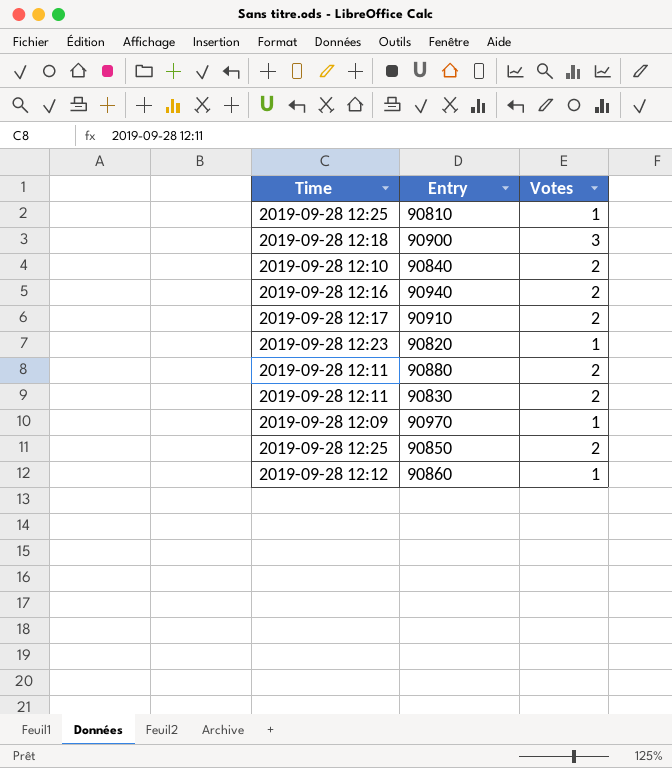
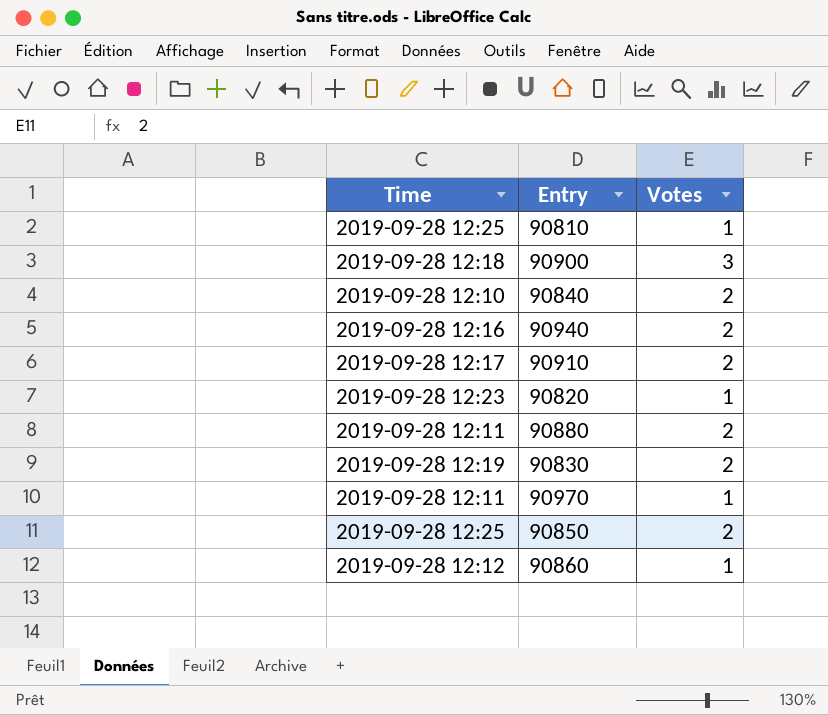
90830 | Time: 2019-09-28 12:11 -> 2019-09-28 12:19
90970 | Time: 2019-09-28 12:09 -> 2019-09-28 12:11

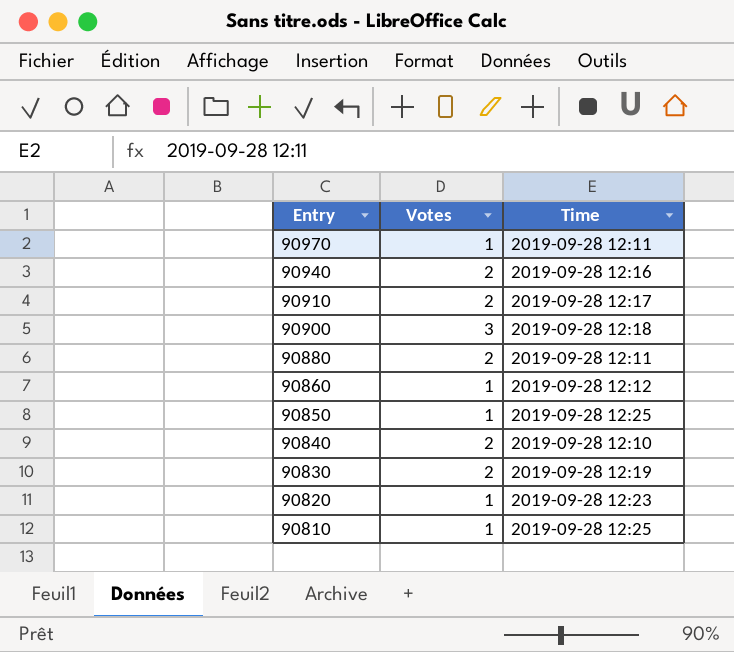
row order: none -> Entry descending
column Time | position: 1 -> 3
90850 | Votes: 2 -> 1

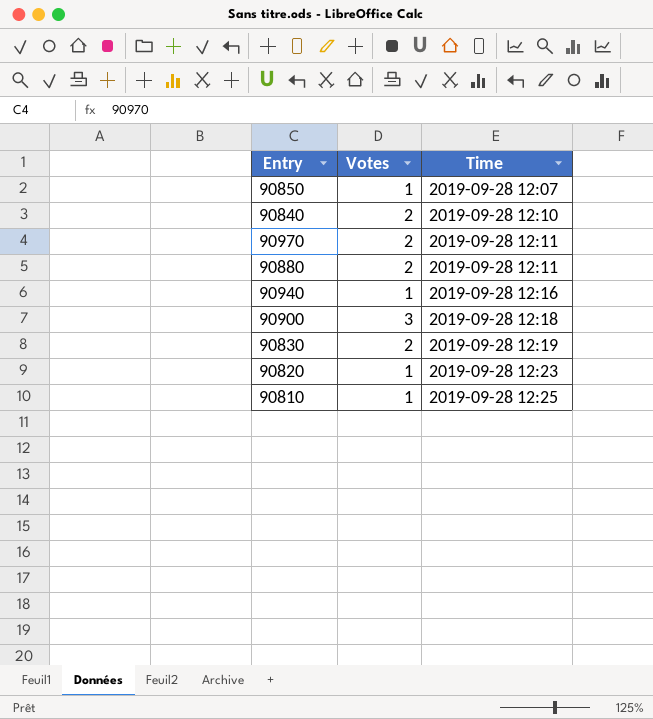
row order: Entry descending -> Time ascending
row 90910: 2 | 2019-09-28 12:17 -> none
row 90860: 1 | 2019-09-28 12:12 -> none
90850 | Time: 2019-09-28 12:25 -> 2019-09-28 12:07
90970 | Votes: 1 -> 2
90940 | Votes: 2 -> 1

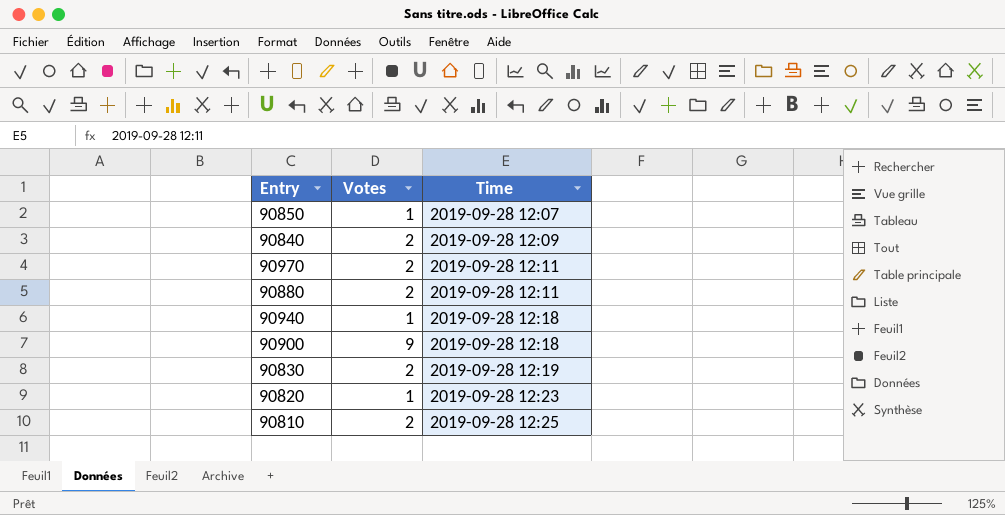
90840 | Time: 2019-09-28 12:10 -> 2019-09-28 12:09
90940 | Time: 2019-09-28 12:16 -> 2019-09-28 12:18
90900 | Votes: 3 -> 9
90810 | Votes: 1 -> 2

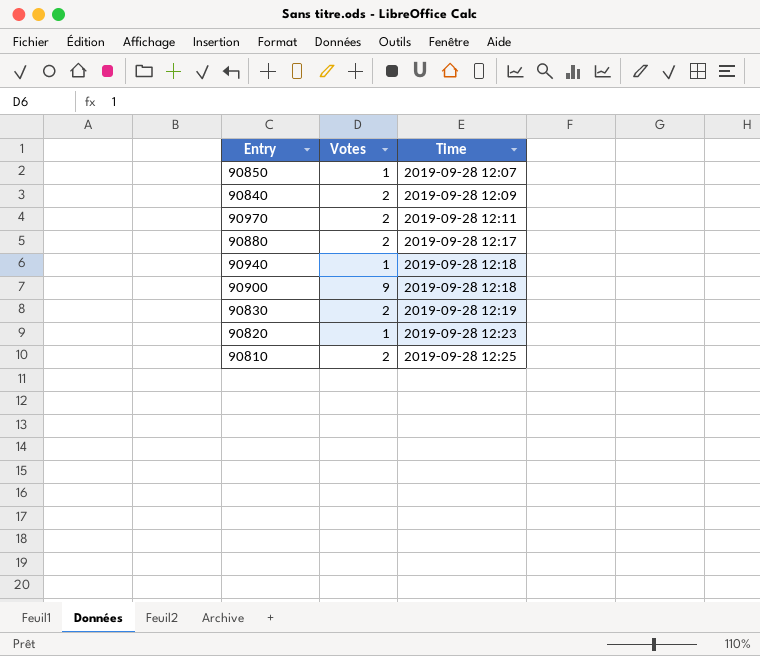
90880 | Time: 2019-09-28 12:11 -> 2019-09-28 12:17

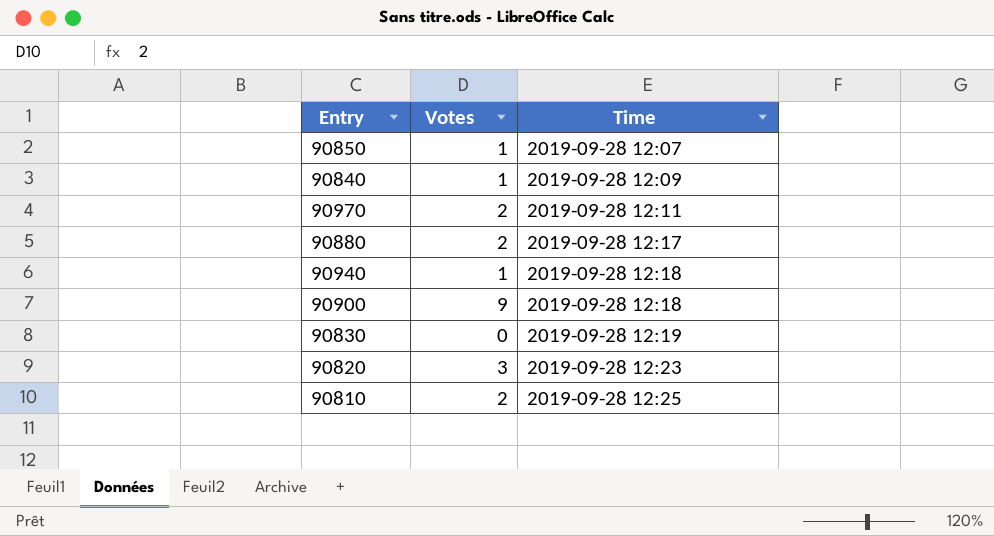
90840 | Votes: 2 -> 1
90830 | Votes: 2 -> 0
90820 | Votes: 1 -> 3

